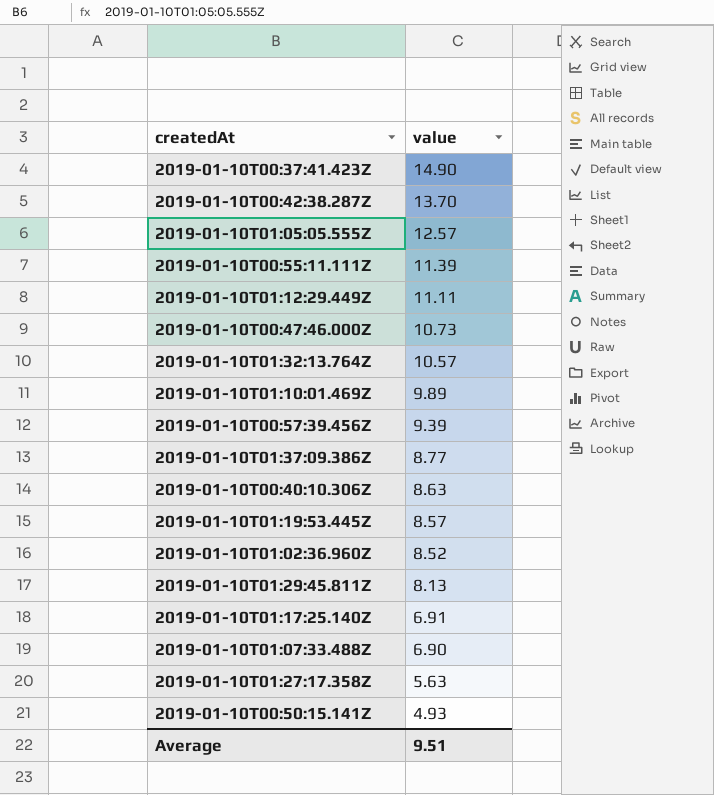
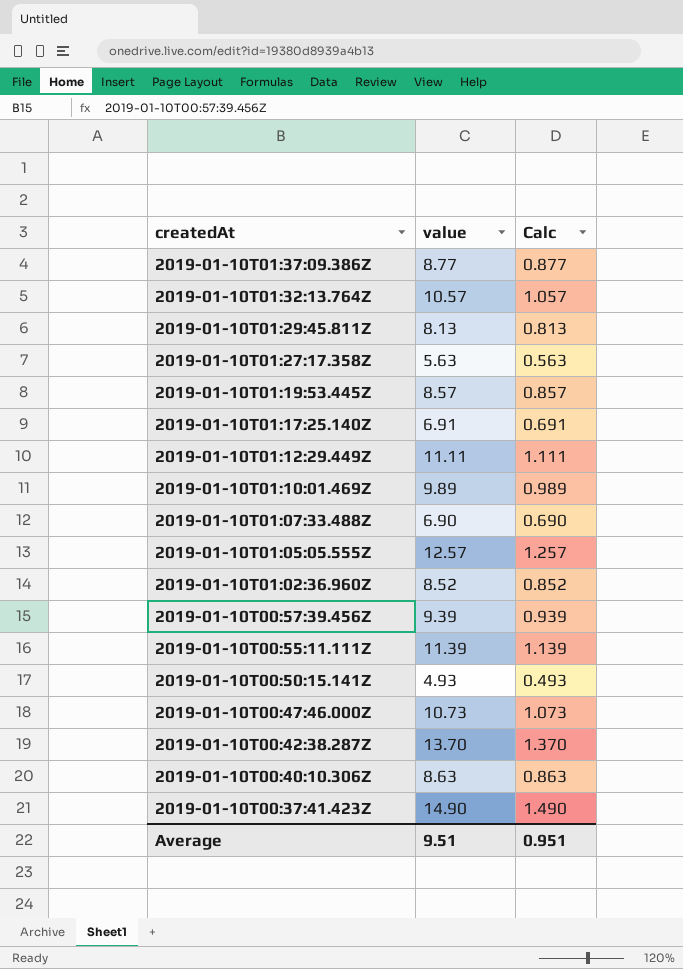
row order: value descending -> createdAt descending
column Calc | formula: none -> [value] * 0.1

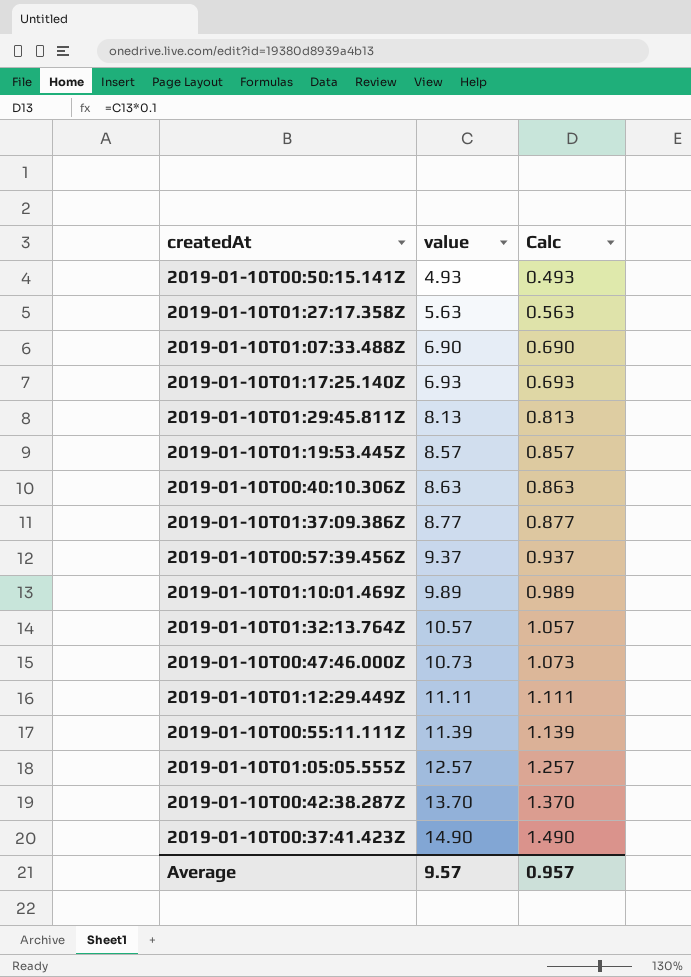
row order: createdAt descending -> value ascending
row 2019-01-10T01:02:36.960Z: 8.52 | 0.852 -> none
2019-01-10T01:17:25.140Z | value: 6.91 -> 6.93
2019-01-10T01:17:25.140Z | Calc: 0.691 -> 0.693
2019-01-10T00:57:39.456Z | value: 9.39 -> 9.37
2019-01-10T00:57:39.456Z | Calc: 0.939 -> 0.937
Average | value: 9.51 -> 9.57
Average | Calc: 0.951 -> 0.957

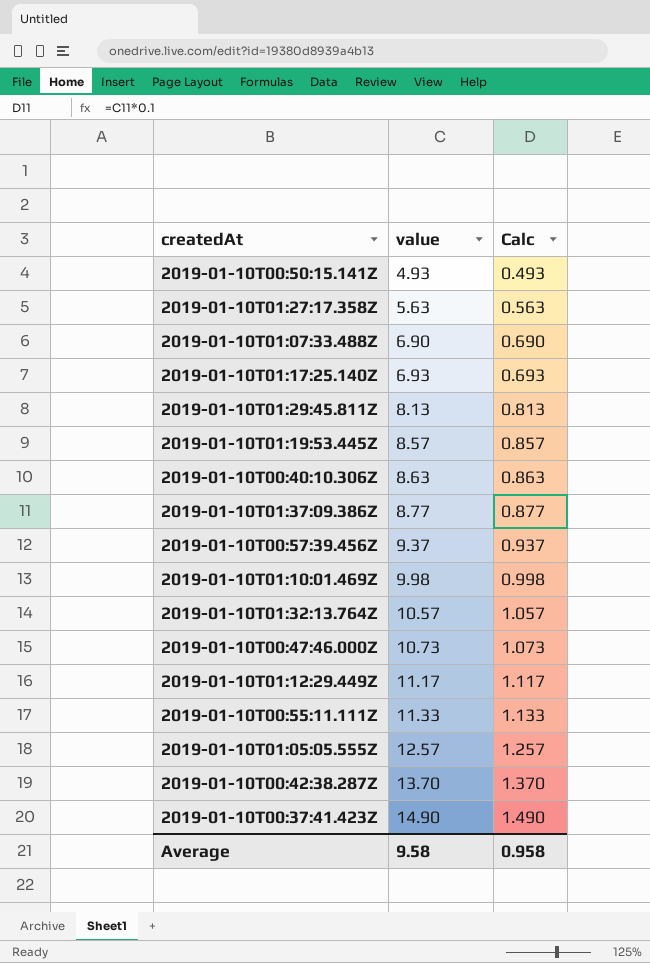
2019-01-10T01:10:01.469Z | value: 9.89 -> 9.98
2019-01-10T01:10:01.469Z | Calc: 0.989 -> 0.998
2019-01-10T01:12:29.449Z | value: 11.11 -> 11.17
2019-01-10T01:12:29.449Z | Calc: 1.111 -> 1.117
2019-01-10T00:55:11.111Z | value: 11.39 -> 11.33
2019-01-10T00:55:11.111Z | Calc: 1.139 -> 1.133
Average | value: 9.57 -> 9.58
Average | Calc: 0.957 -> 0.958

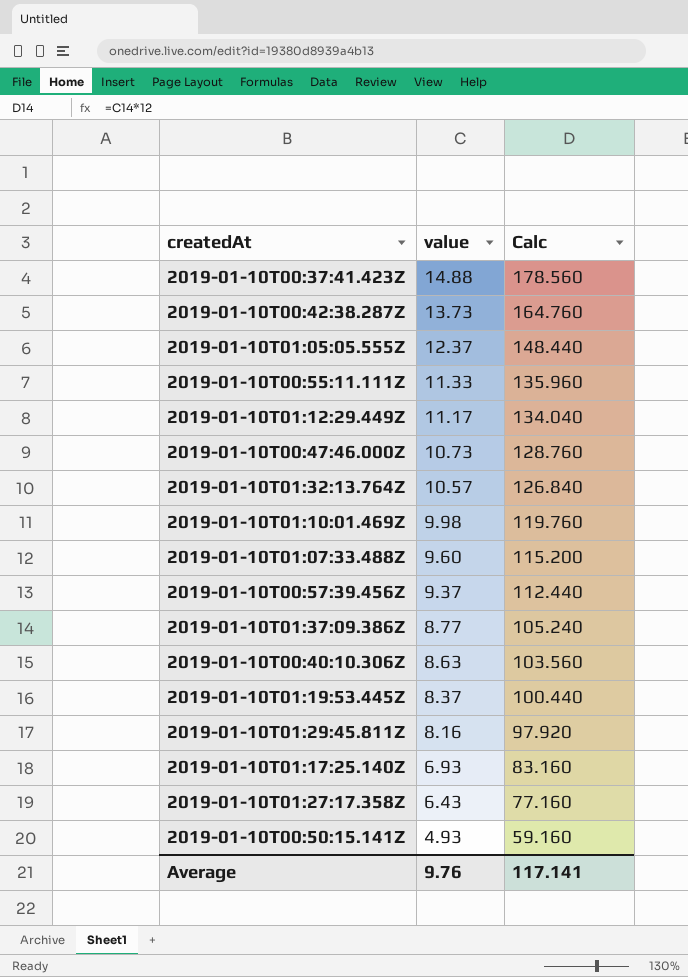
row order: value ascending -> value descending
column Calc | formula: [value] * 0.1 -> [value] * 12
2019-01-10T00:37:41.423Z | value: 14.90 -> 14.88
2019-01-10T00:42:38.287Z | value: 13.70 -> 13.73
2019-01-10T01:05:05.555Z | value: 12.57 -> 12.37
2019-01-10T01:07:33.488Z | value: 6.90 -> 9.60
2019-01-10T01:19:53.445Z | value: 8.57 -> 8.37
2019-01-10T01:29:45.811Z | value: 8.13 -> 8.16
2019-01-10T01:27:17.358Z | value: 5.63 -> 6.43
Average | value: 9.58 -> 9.76
Average | Calc: 0.958 -> 117.141

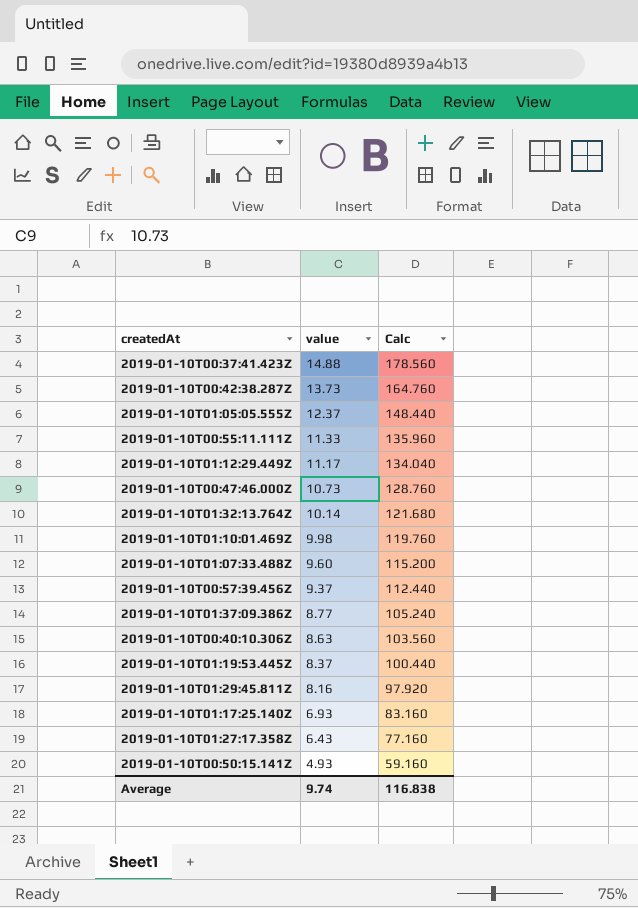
2019-01-10T01:32:13.764Z | value: 10.57 -> 10.14
2019-01-10T01:32:13.764Z | Calc: 126.840 -> 121.680
Average | value: 9.76 -> 9.74
Average | Calc: 117.141 -> 116.838

